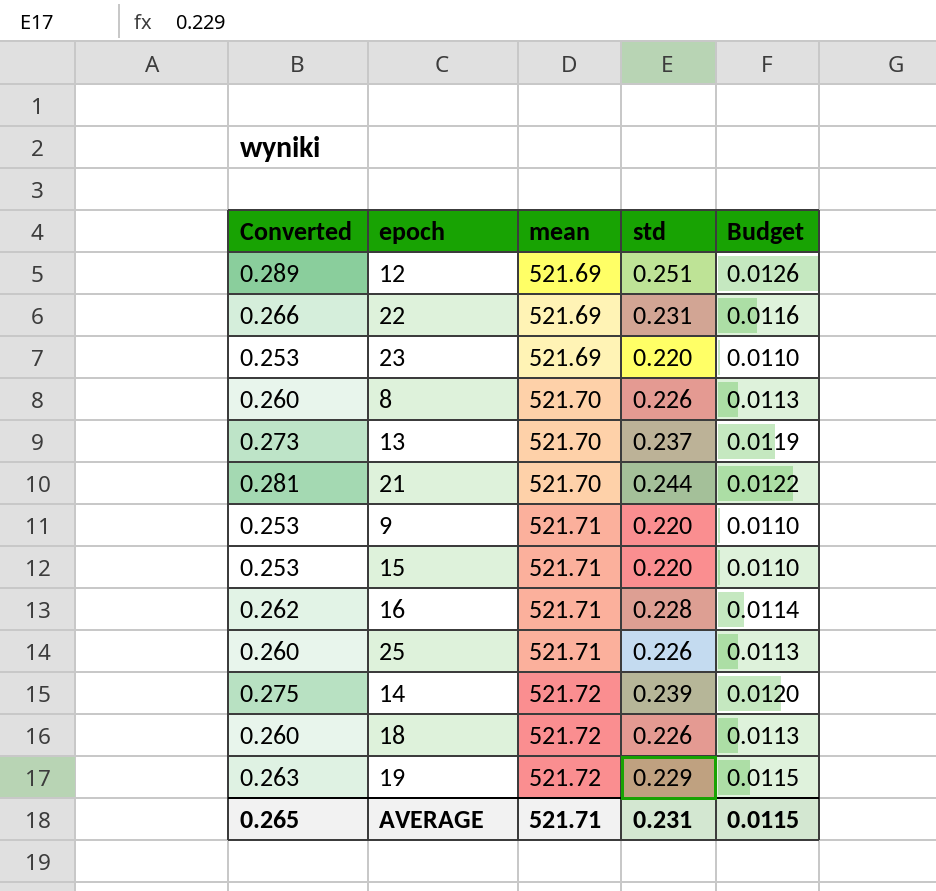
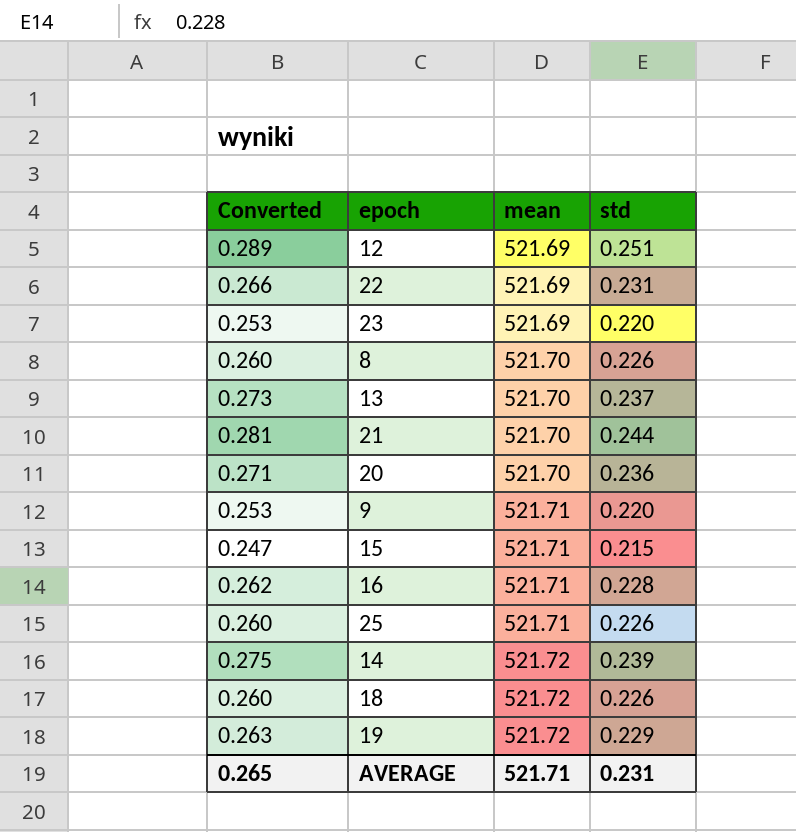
column Budget | formula: [std] * 0.05 -> none
row 20: none -> 0.271 | 521.70 | 0.236
15 | Converted: 0.253 -> 0.247
15 | std: 0.220 -> 0.215

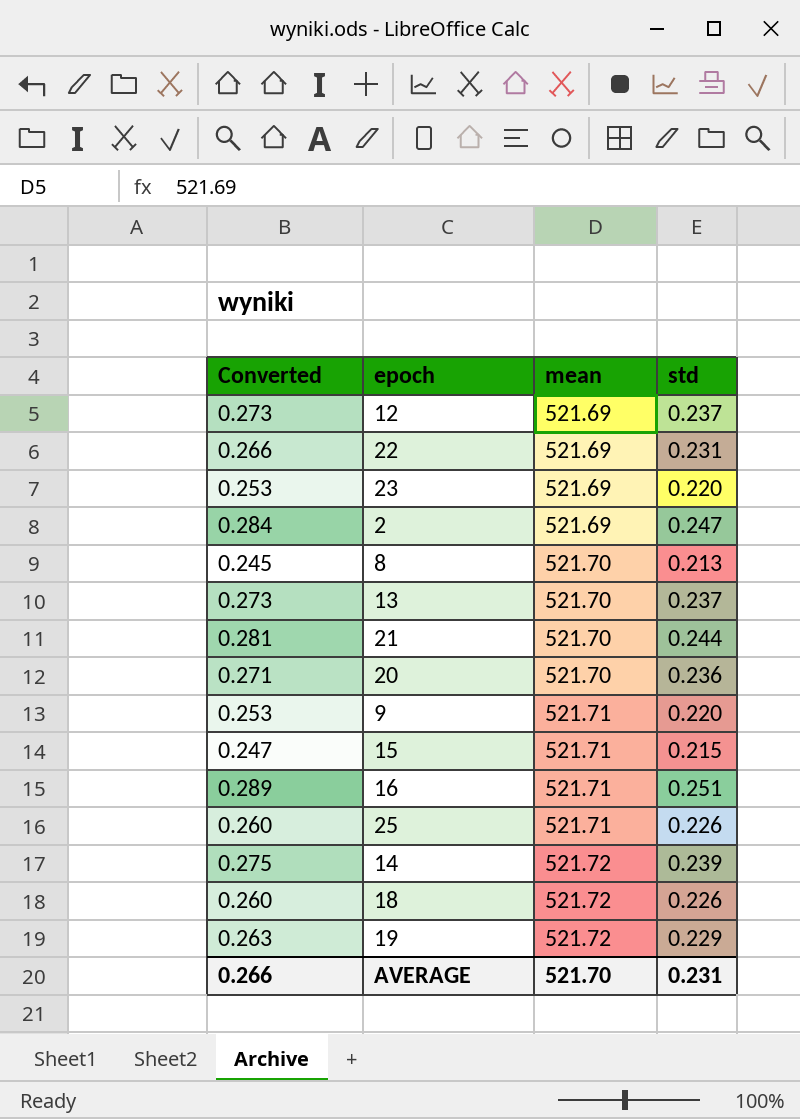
12 | Converted: 0.289 -> 0.273
12 | std: 0.251 -> 0.237
row 2: none -> 0.284 | 521.69 | 0.247
8 | Converted: 0.260 -> 0.245
8 | std: 0.226 -> 0.213
16 | Converted: 0.262 -> 0.289
16 | std: 0.228 -> 0.251
AVERAGE | Converted: 0.265 -> 0.266
AVERAGE | mean: 521.71 -> 521.70

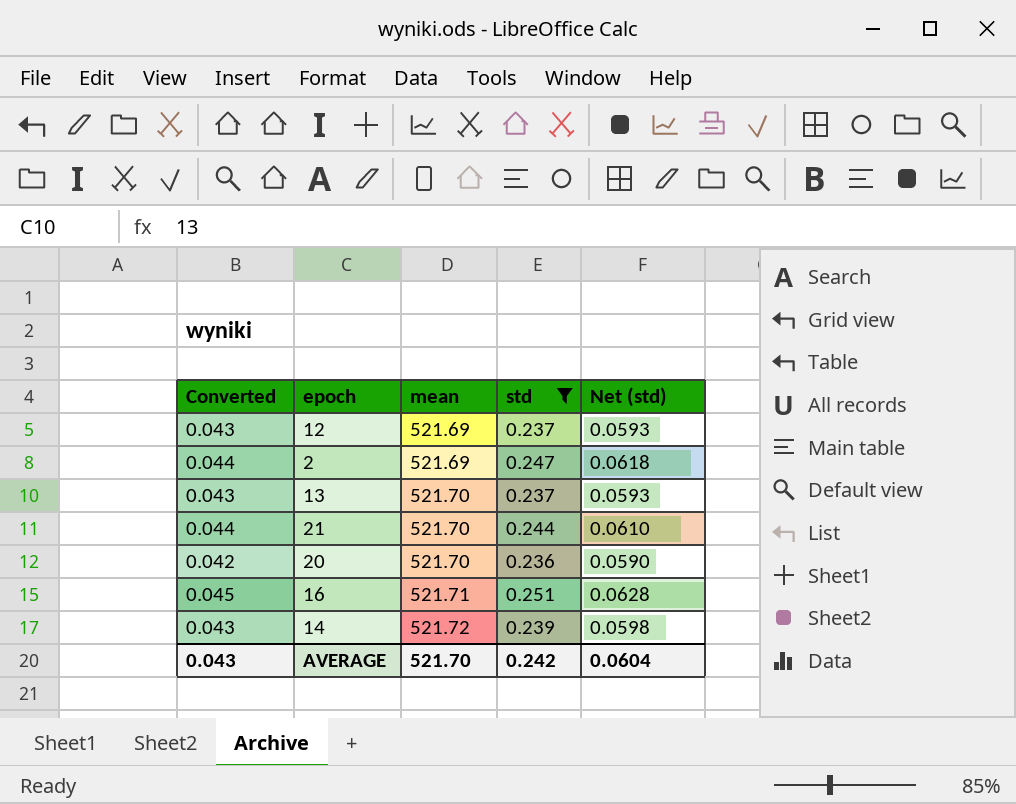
filter: none -> std >= 0.236
column Converted | formula: [std] * 1.15 -> [std] * 0.18
column Net (std) | formula: none -> [std] * 0.25
AVERAGE | Converted: 0.266 -> 0.043
AVERAGE | std: 0.231 -> 0.242

